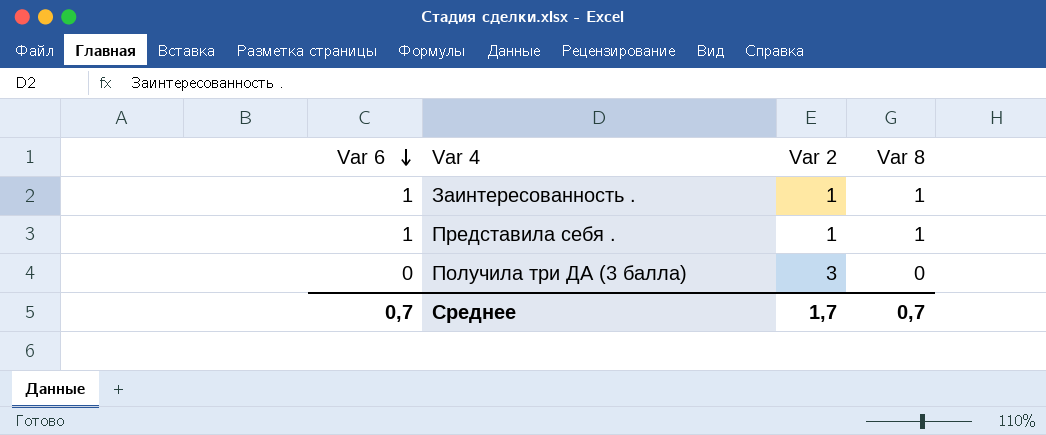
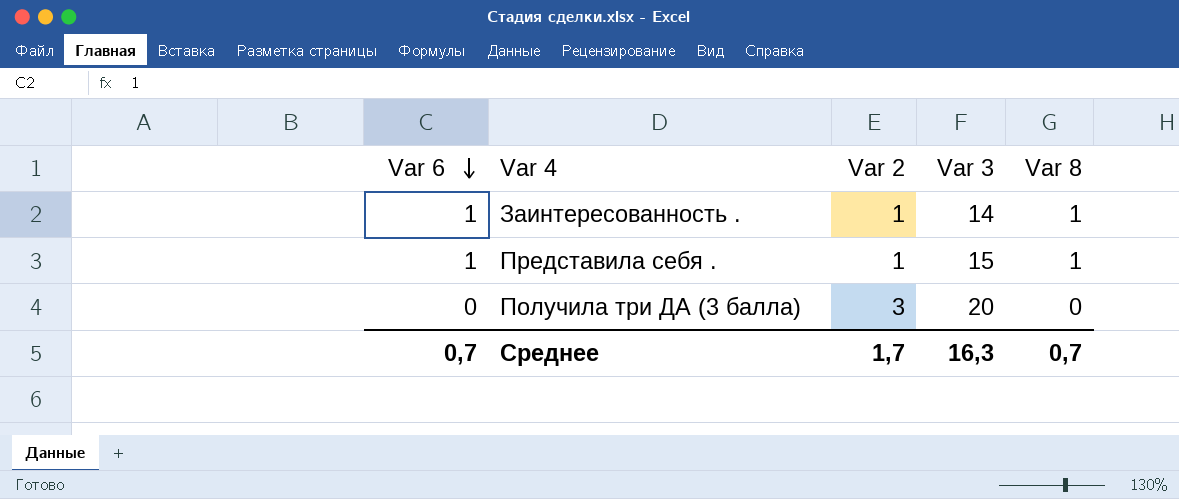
column Var 3 | position: none -> 4

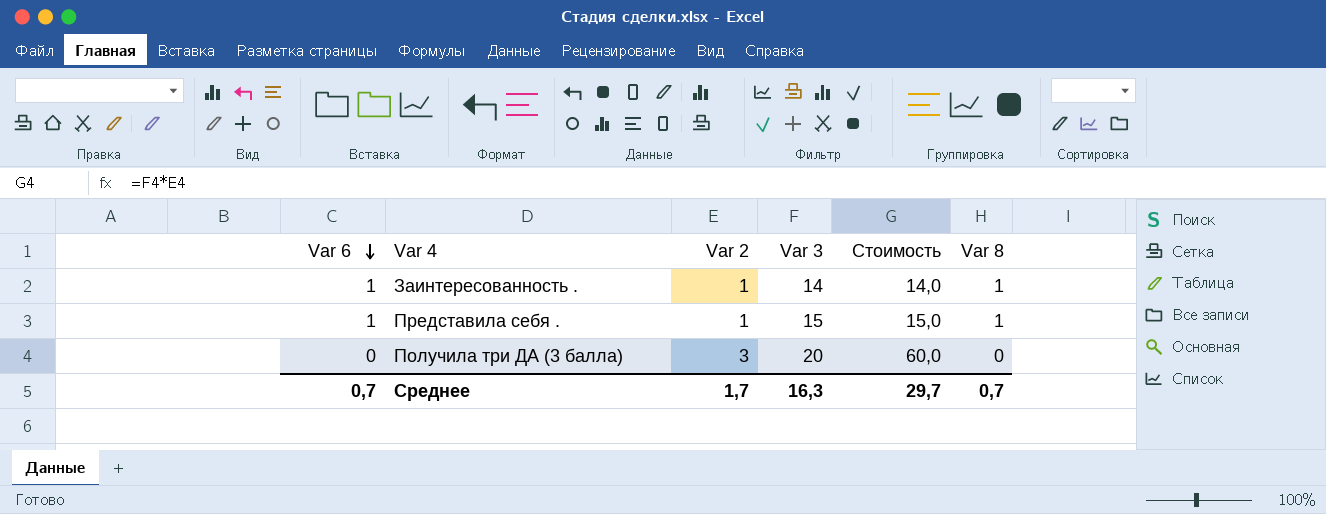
column Стоимость | formula: none -> [Var 2] * [Var 3]

